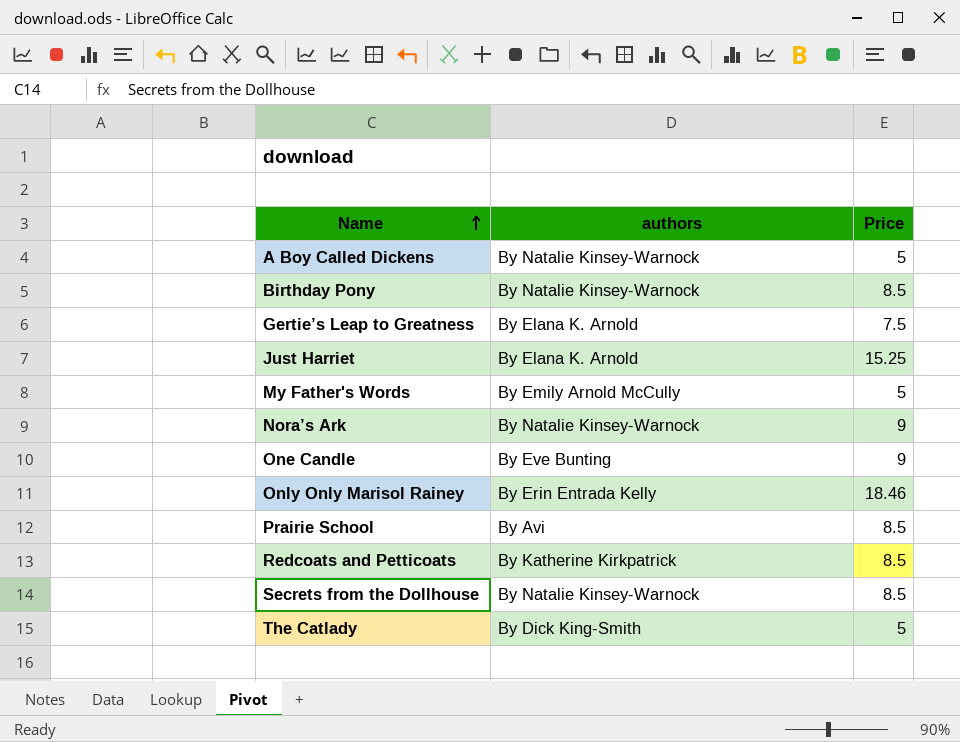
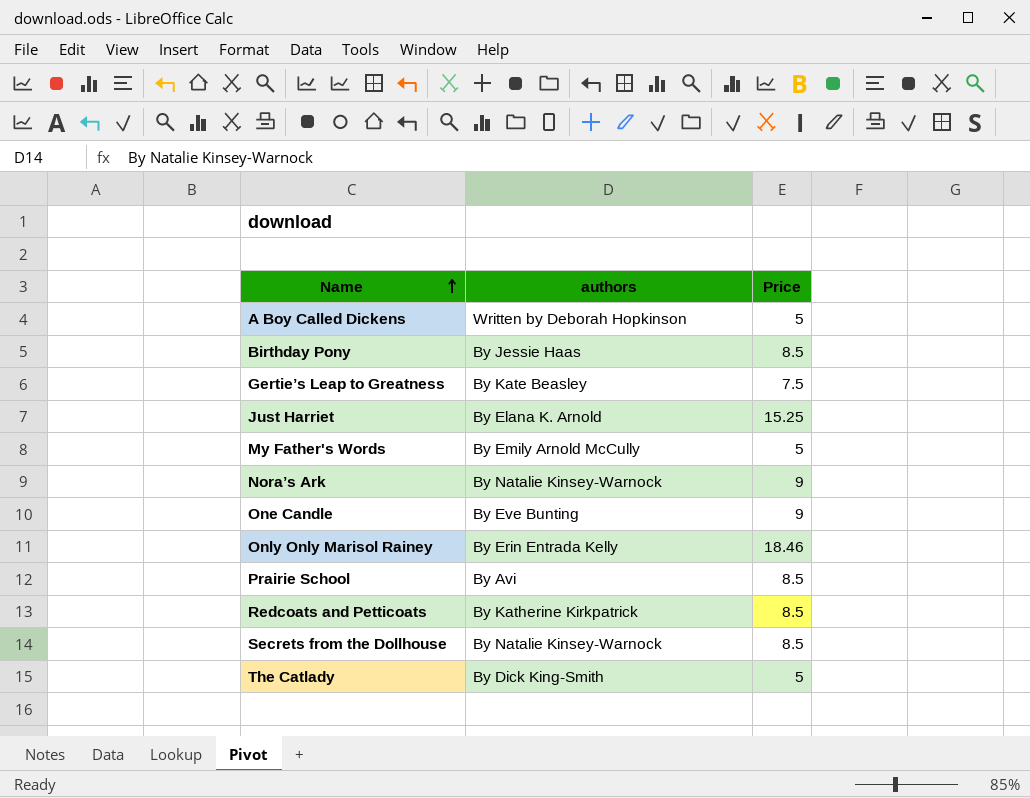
A Boy Called Dickens | authors: By Natalie Kinsey-Warnock -> Written by Deborah Hopkinson
Birthday Pony | authors: By Natalie Kinsey-Warnock -> By Jessie Haas
Gertie’s Leap to Greatness | authors: By Elana K. Arnold -> By Kate Beasley

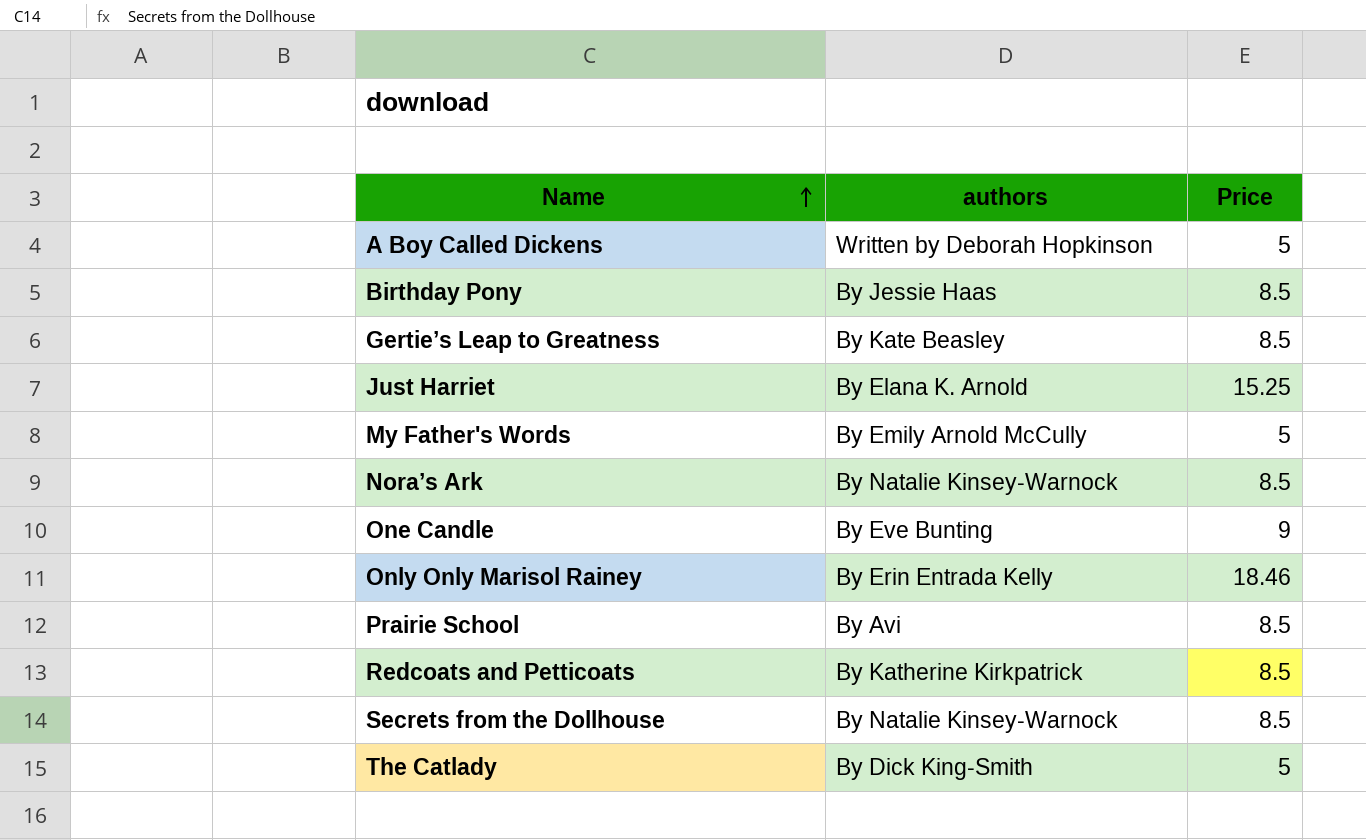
Gertie’s Leap to Greatness | Price: 7.5 -> 8.5
Nora’s Ark | Price: 9 -> 8.5

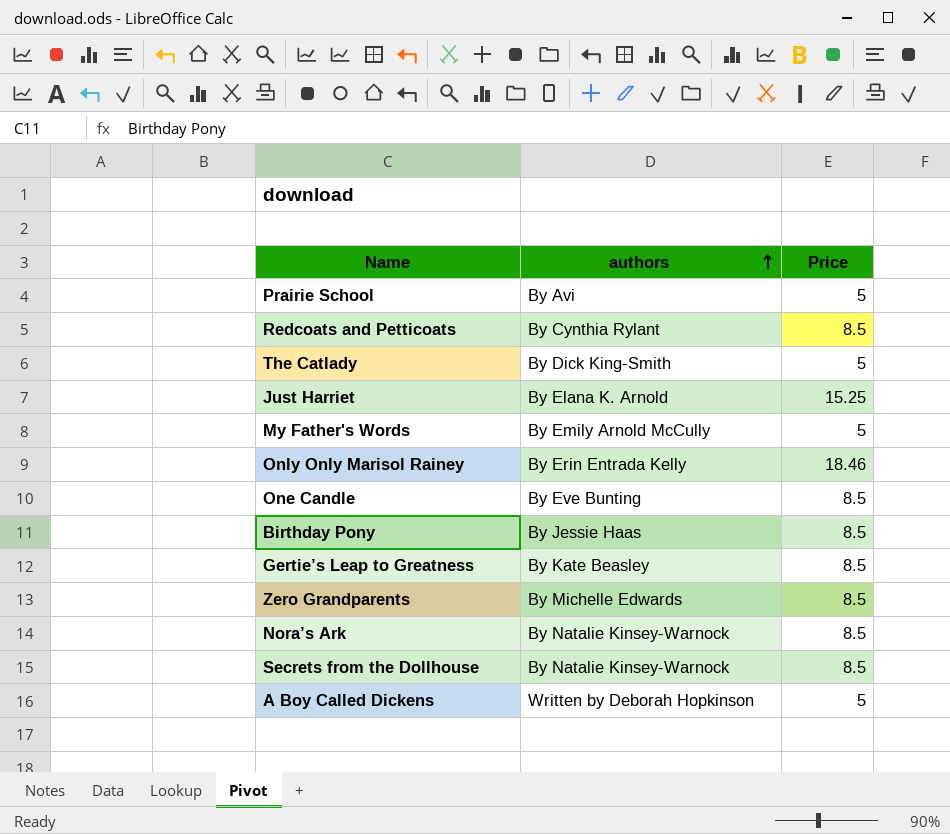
row order: Name ascending -> authors ascending
Prairie School | Price: 8.5 -> 5
Redcoats and Petticoats | authors: By Katherine Kirkpatrick -> By Cynthia Rylant
One Candle | Price: 9 -> 8.5
row Zero Grandparents: none -> By Michelle Edwards | 8.5

